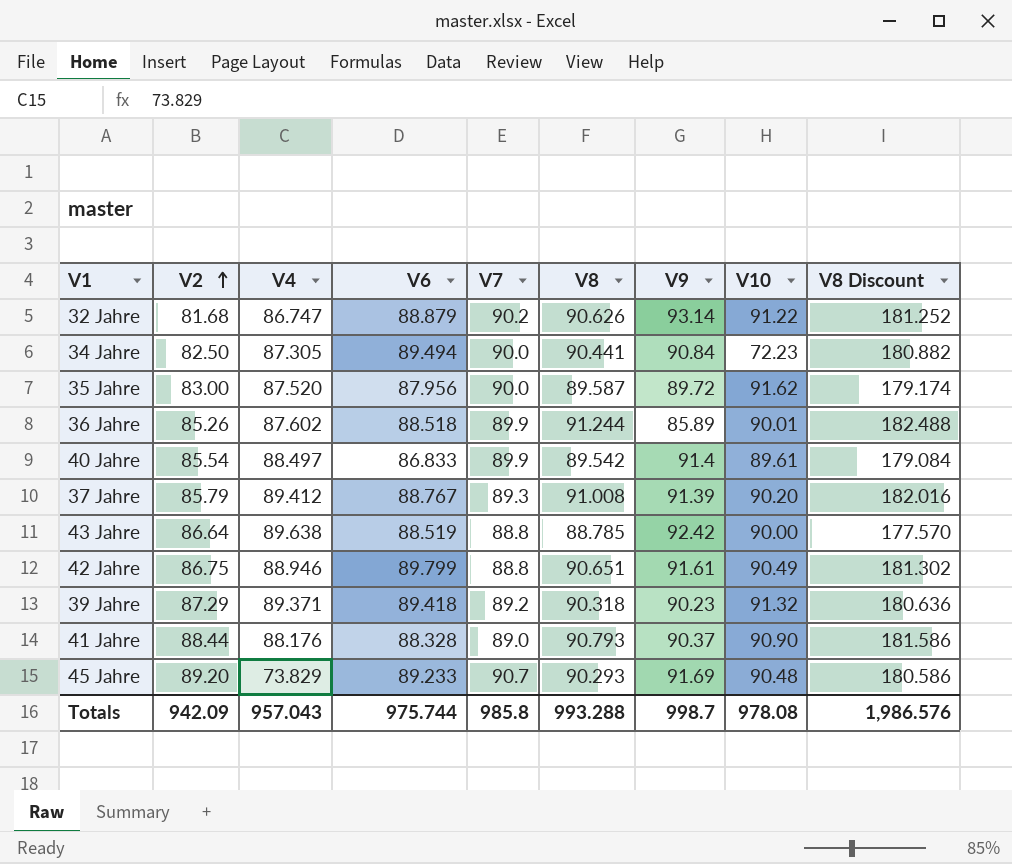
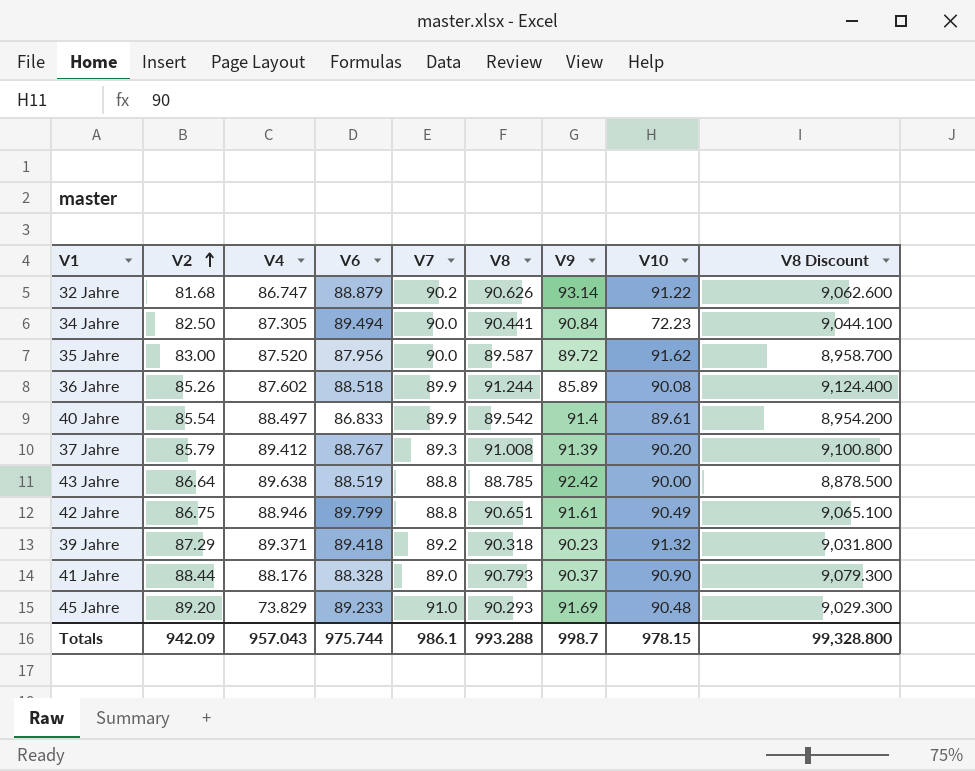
column V8 Discount | formula: [V8] * 2 -> [V8] * 100
36 Jahre | V10: 90.01 -> 90.08
45 Jahre | V7: 90.7 -> 91.0
Totals | V7: 985.8 -> 986.1
Totals | V10: 978.08 -> 978.15
Totals | V8 Discount: 1,986.576 -> 99,328.800

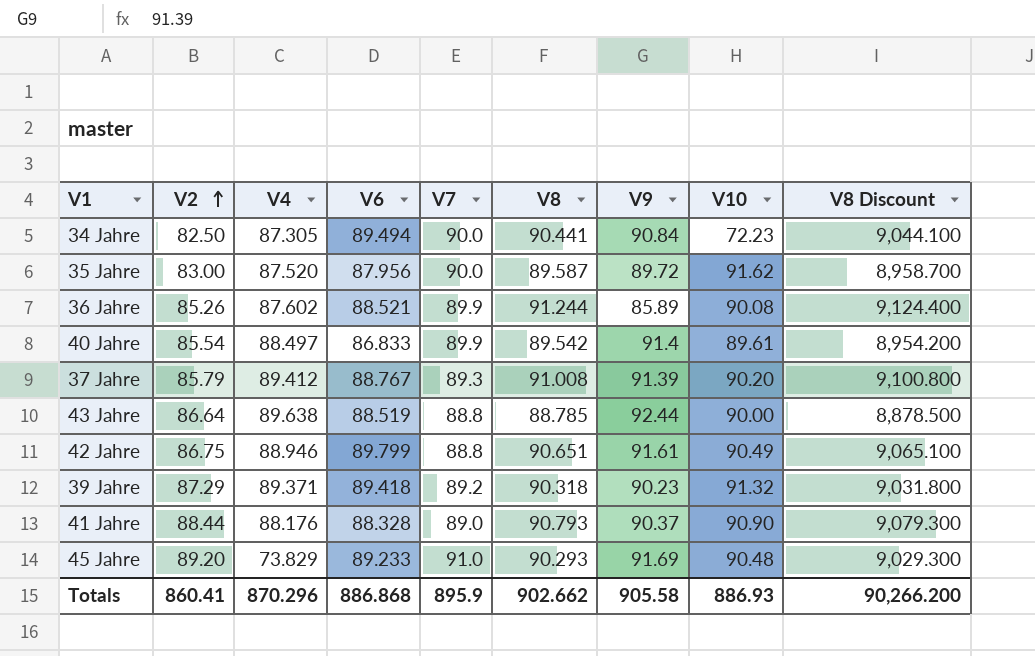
row 32 Jahre: 81.68 | 86.747 | 88.879 | 90.2 | 90.626 | 93.14 | 91.22 | 9,062.600 -> none
36 Jahre | V6: 88.518 -> 88.521
43 Jahre | V9: 92.42 -> 92.44
Totals | V2: 942.09 -> 860.41
Totals | V4: 957.043 -> 870.296
Totals | V6: 975.744 -> 886.868
Totals | V7: 986.1 -> 895.9
Totals | V8: 993.288 -> 902.662
Totals | V9: 998.7 -> 905.58
Totals | V10: 978.15 -> 886.93
Totals | V8 Discount: 99,328.800 -> 90,266.200

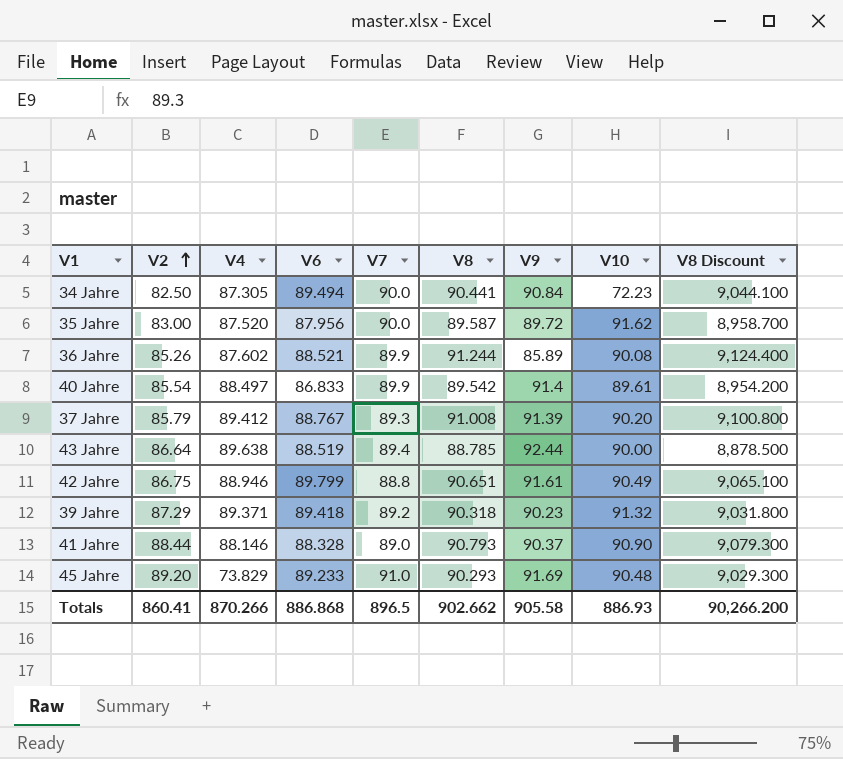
43 Jahre | V7: 88.8 -> 89.4
41 Jahre | V4: 88.176 -> 88.146
Totals | V4: 870.296 -> 870.266
Totals | V7: 895.9 -> 896.5

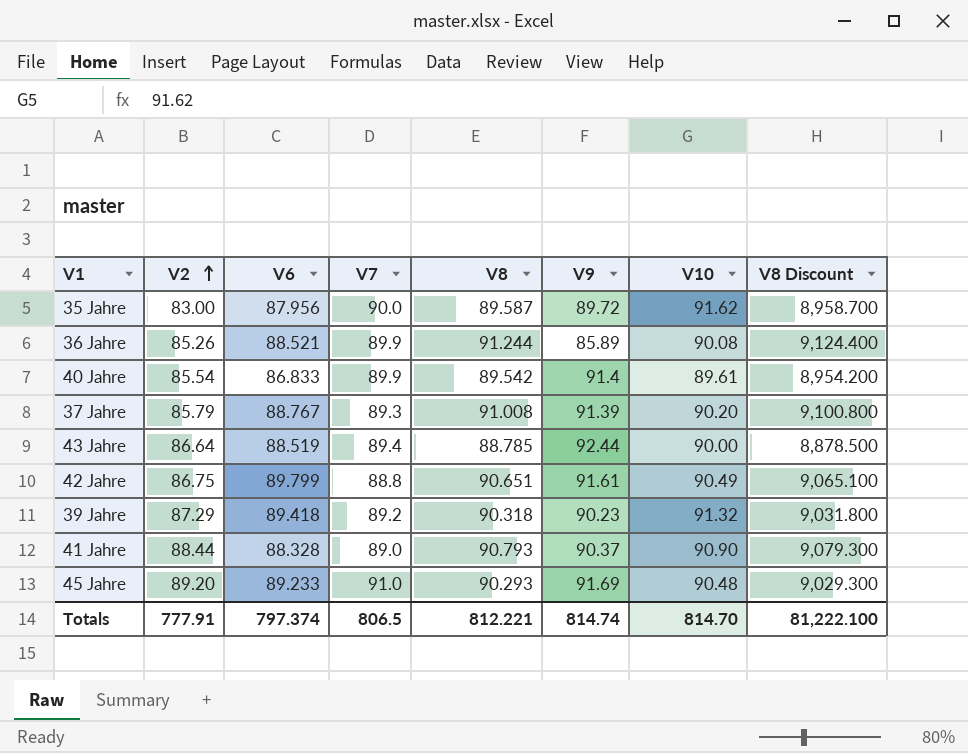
column V4 | position: 3 -> none
row 34 Jahre: 82.50 | 87.305 | 89.494 | 90.0 | 90.441 | 90.84 | 72.23 | 9,044.100 -> none
Totals | V2: 860.41 -> 777.91
Totals | V6: 886.868 -> 797.374
Totals | V7: 896.5 -> 806.5
Totals | V8: 902.662 -> 812.221
Totals | V9: 905.58 -> 814.74
Totals | V10: 886.93 -> 814.70
Totals | V8 Discount: 90,266.200 -> 81,222.100

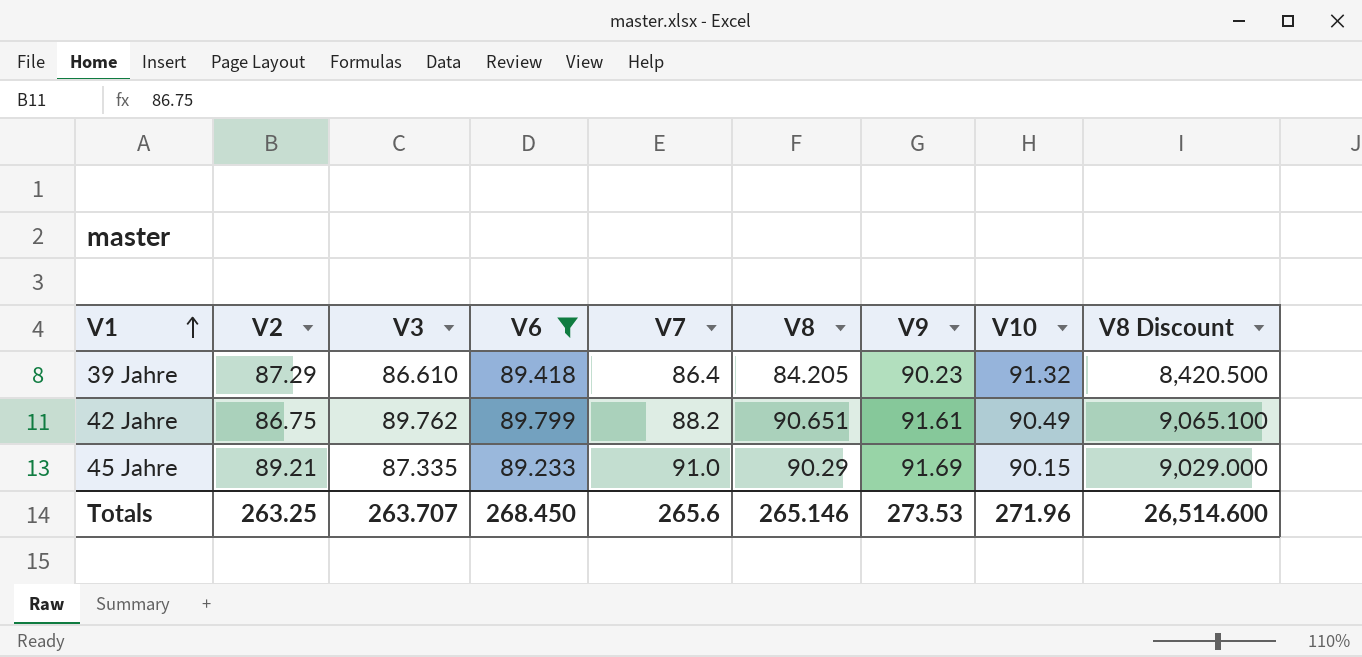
filter: none -> V6 >= 89.233
row order: V2 ascending -> V1 ascending
column V3 | position: none -> 3
39 Jahre | V7: 89.2 -> 86.4
39 Jahre | V8: 90.318 -> 84.205
39 Jahre | V8 Discount: 9,031.800 -> 8,420.500
42 Jahre | V7: 88.8 -> 88.2
45 Jahre | V2: 89.20 -> 89.21
45 Jahre | V8: 90.293 -> 90.29
45 Jahre | V10: 90.48 -> 90.15
45 Jahre | V8 Discount: 9,029.300 -> 9,029.000
Totals | V2: 777.91 -> 263.25
Totals | V6: 797.374 -> 268.450
Totals | V7: 806.5 -> 265.6
Totals | V8: 812.221 -> 265.146
Totals | V9: 814.74 -> 273.53
Totals | V10: 814.70 -> 271.96
Totals | V8 Discount: 81,222.100 -> 26,514.600

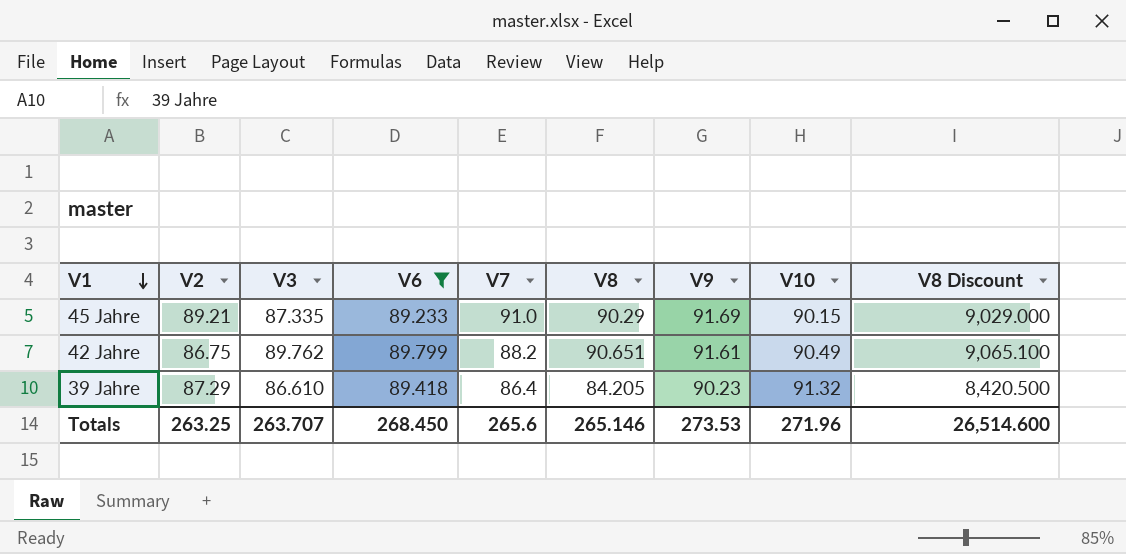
row order: V1 ascending -> V1 descending

